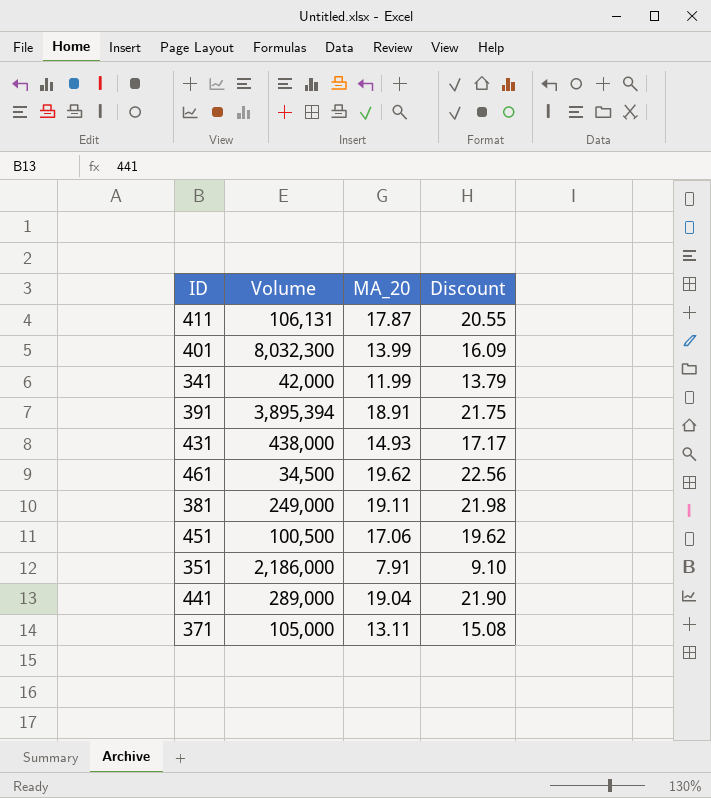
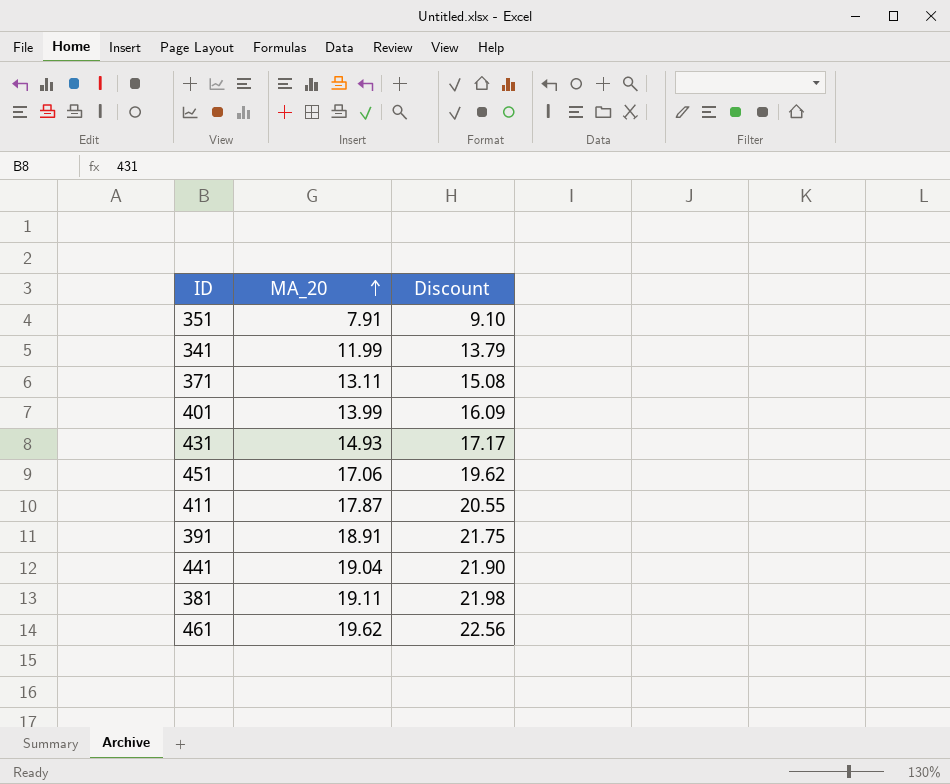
row order: none -> MA_20 ascending
column Volume | position: 2 -> none

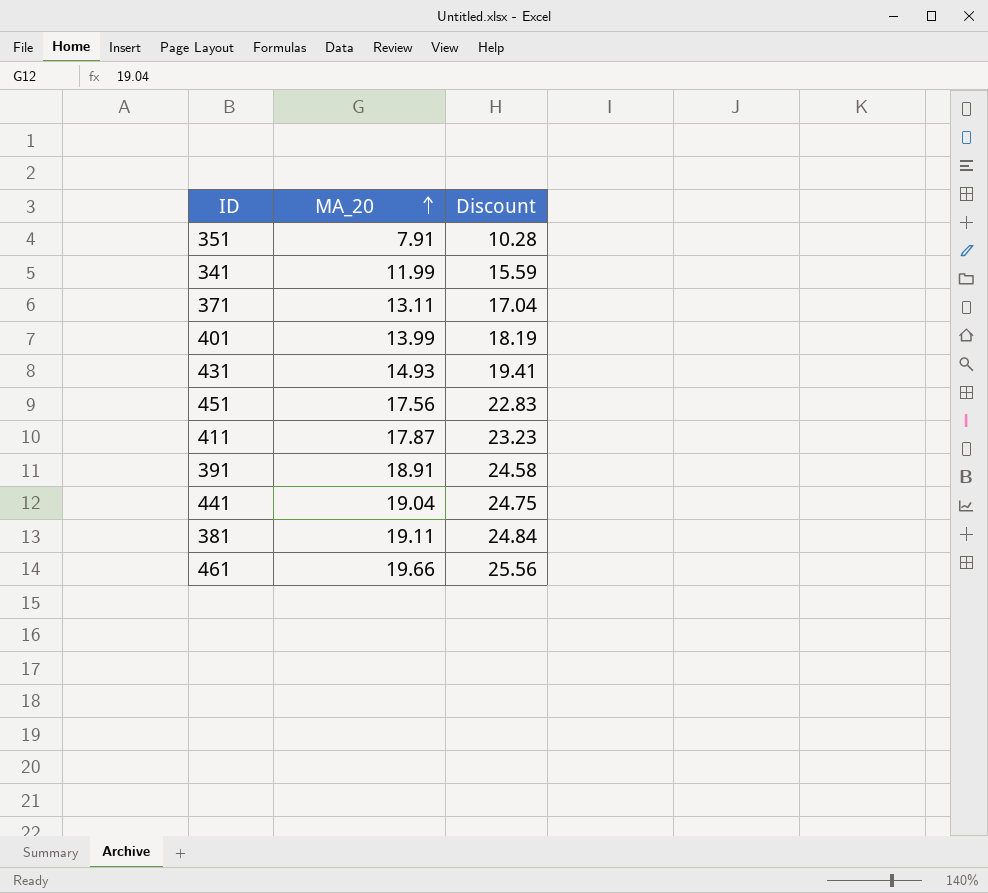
column Discount | formula: [MA_20] * 1.15 -> [MA_20] * 1.3
451 | MA_20: 17.06 -> 17.56
461 | MA_20: 19.62 -> 19.66

